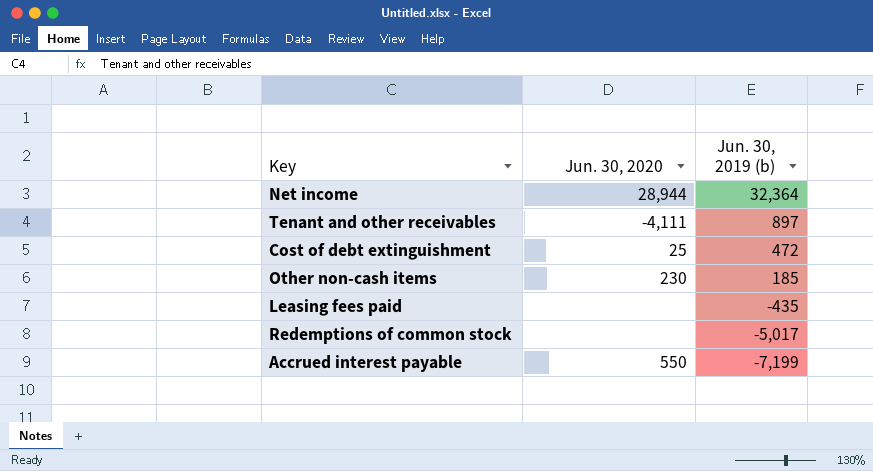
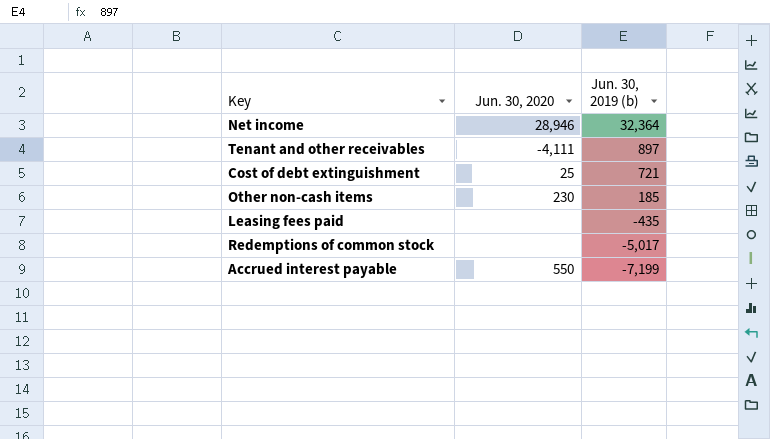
Net income | Jun. 30, 2020: 28,944 -> 28,946
Cost of debt extinguishment | Jun. 30, 2019 (b): 472 -> 721

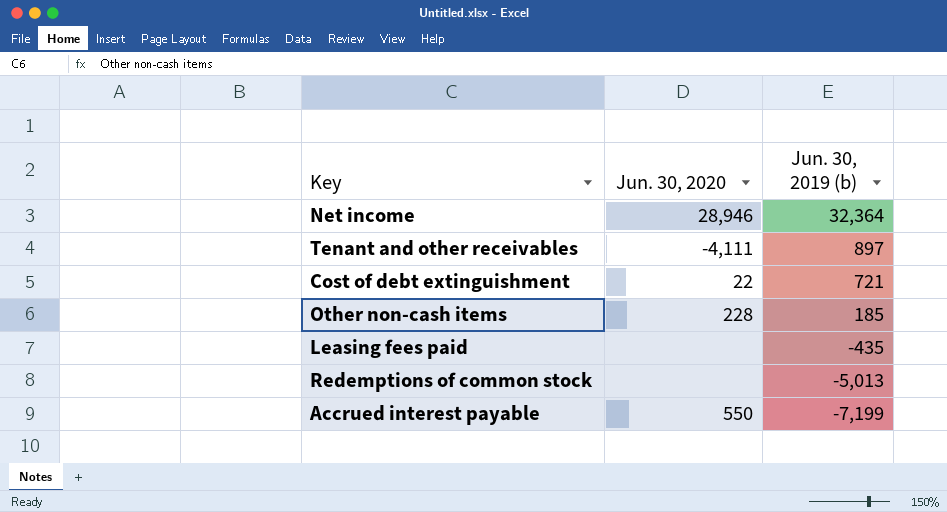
Cost of debt extinguishment | Jun. 30, 2020: 25 -> 22
Other non-cash items | Jun. 30, 2020: 230 -> 228
Redemptions of common stock | Jun. 30, 2019 (b): -5,017 -> -5,013

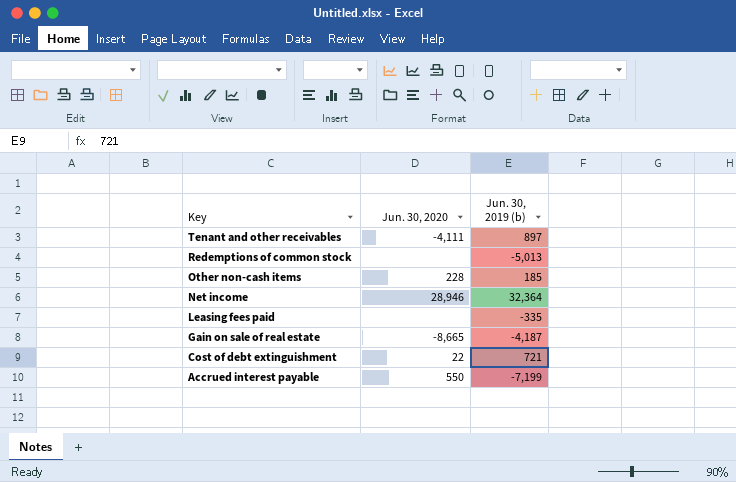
row order: Jun. 30, 2019 (b) descending -> Key descending
Leasing fees paid | Jun. 30, 2019 (b): -435 -> -335
row Gain on sale of real estate: none -> -8,665 | -4,187

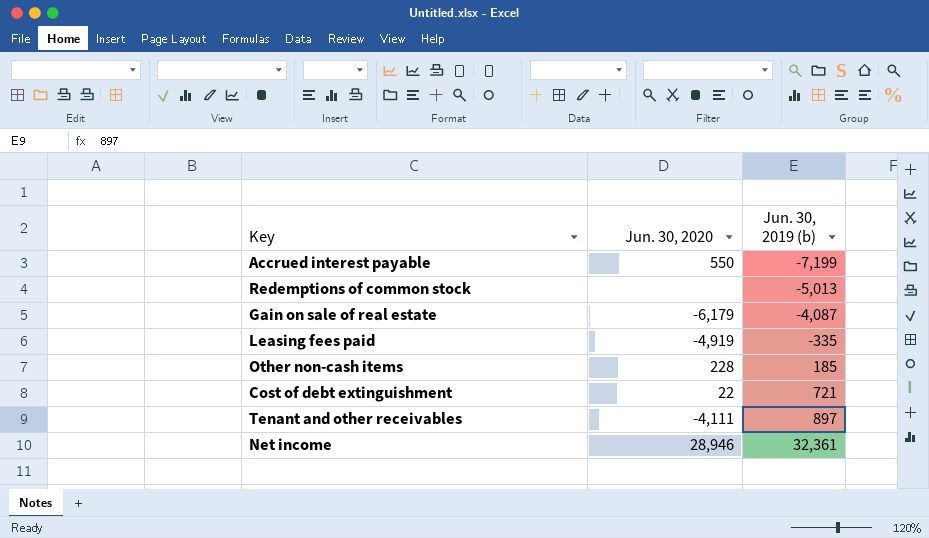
row order: Key descending -> Jun. 30, 2019 (b) ascending
Gain on sale of real estate | Jun. 30, 2020: -8,665 -> -6,179
Gain on sale of real estate | Jun. 30, 2019 (b): -4,187 -> -4,087
Leasing fees paid | Jun. 30, 2020: none -> -4,919
Net income | Jun. 30, 2019 (b): 32,364 -> 32,361

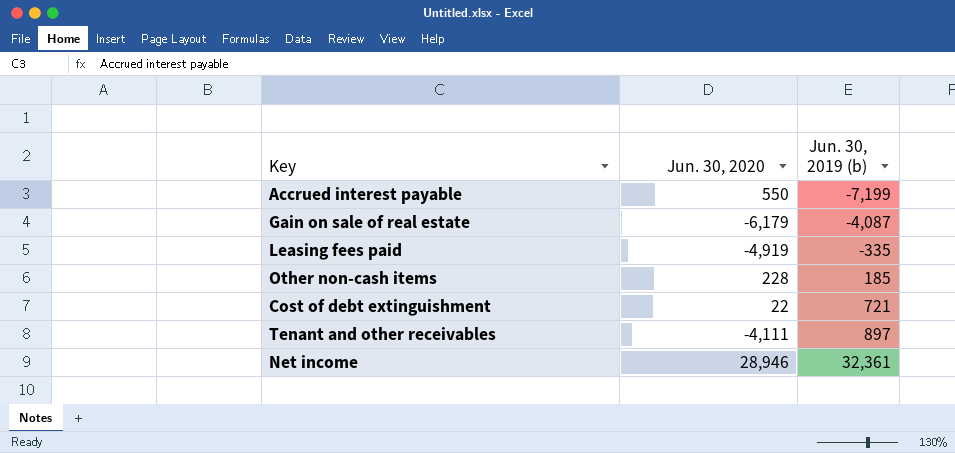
row Redemptions of common stock: none | -5,013 -> none

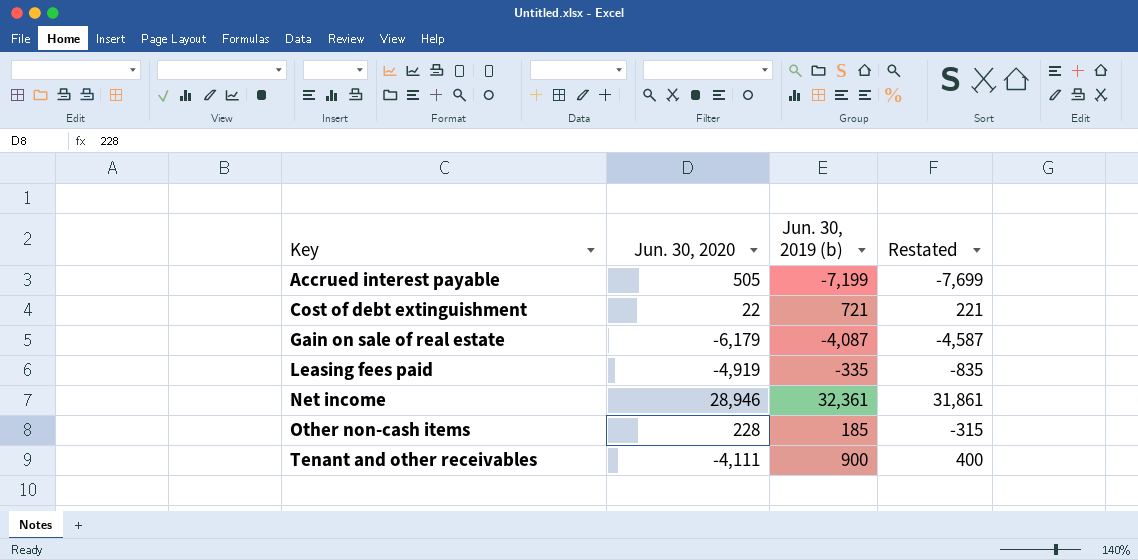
row order: Jun. 30, 2019 (b) ascending -> Key ascending
column Restated | formula: none -> [Jun. 30, 2019 (b)] - 500
Accrued interest payable | Jun. 30, 2020: 550 -> 505
Tenant and other receivables | Jun. 30, 2019 (b): 897 -> 900

